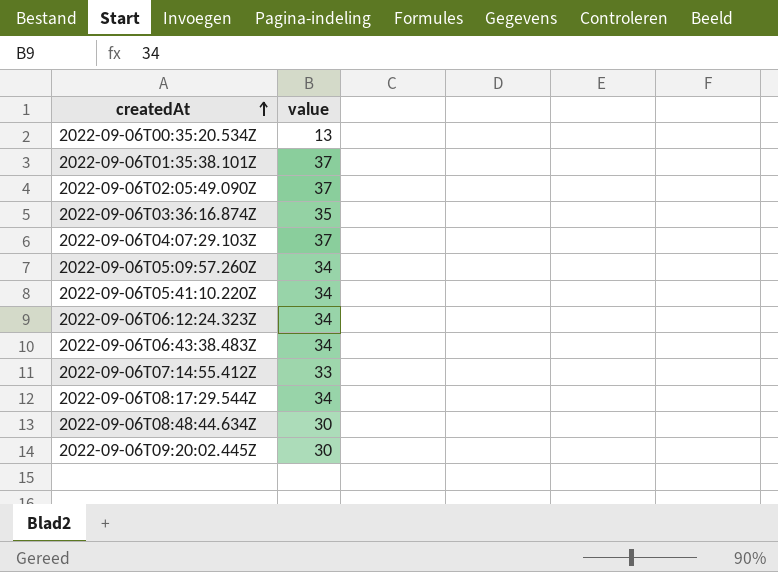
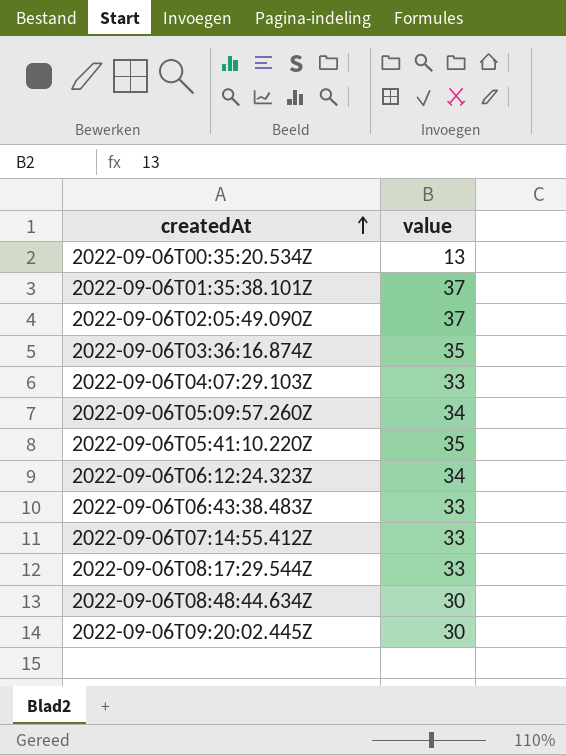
2022-09-06T04:07:29.103Z | value: 37 -> 33
2022-09-06T05:41:10.220Z | value: 34 -> 35
2022-09-06T06:43:38.483Z | value: 34 -> 33
2022-09-06T08:17:29.544Z | value: 34 -> 33

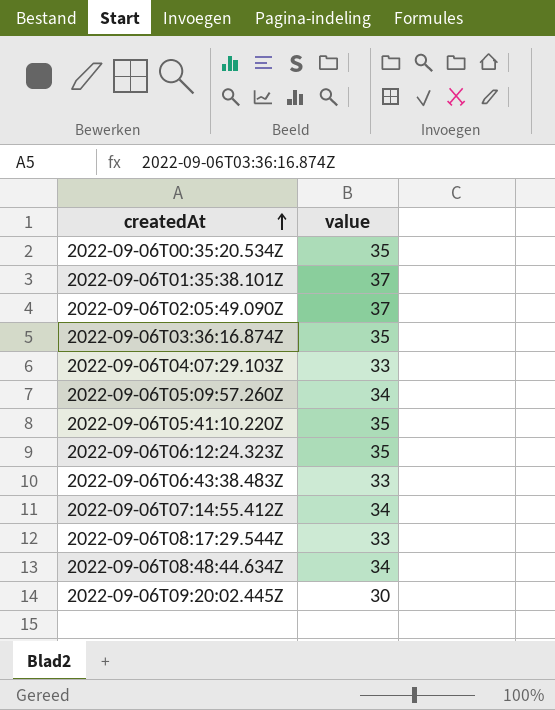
2022-09-06T00:35:20.534Z | value: 13 -> 35
2022-09-06T06:12:24.323Z | value: 34 -> 35
2022-09-06T07:14:55.412Z | value: 33 -> 34
2022-09-06T08:48:44.634Z | value: 30 -> 34

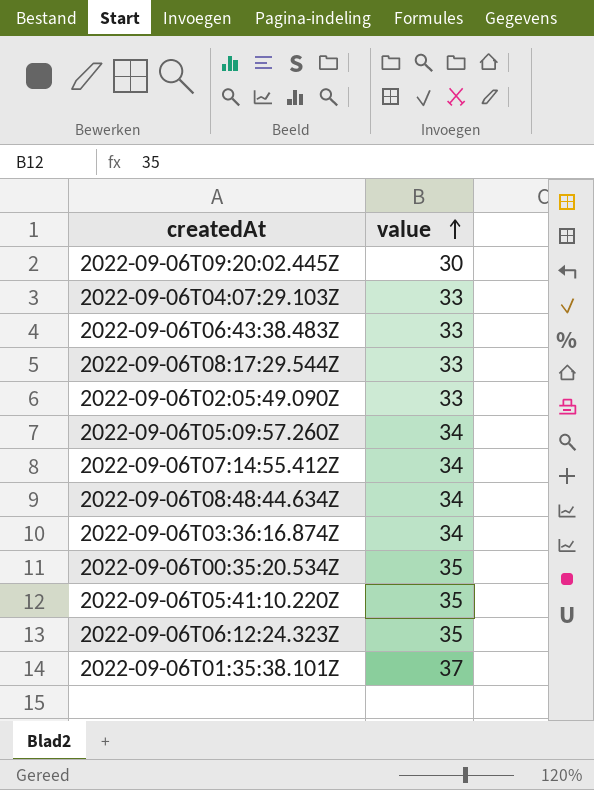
row order: createdAt ascending -> value ascending
2022-09-06T02:05:49.090Z | value: 37 -> 33
2022-09-06T03:36:16.874Z | value: 35 -> 34

